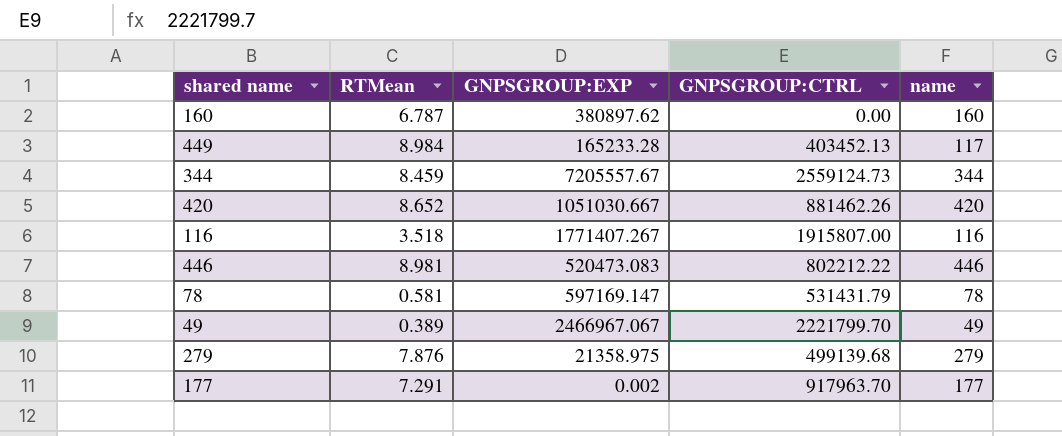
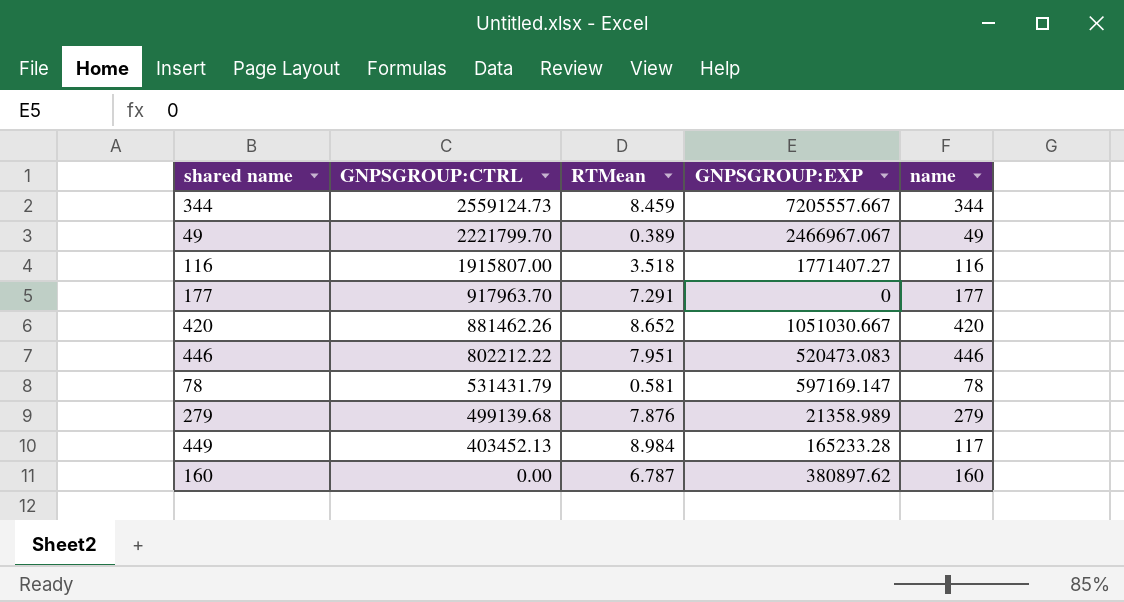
row order: none -> GNPSGROUP:CTRL descending
column GNPSGROUP:CTRL | position: 4 -> 2
344 | GNPSGROUP:EXP: 7205557.67 -> 7205557.667
116 | GNPSGROUP:EXP: 1771407.267 -> 1771407.27
177 | GNPSGROUP:EXP: 0.002 -> 0
446 | RTMean: 8.981 -> 7.951
279 | GNPSGROUP:EXP: 21358.975 -> 21358.989

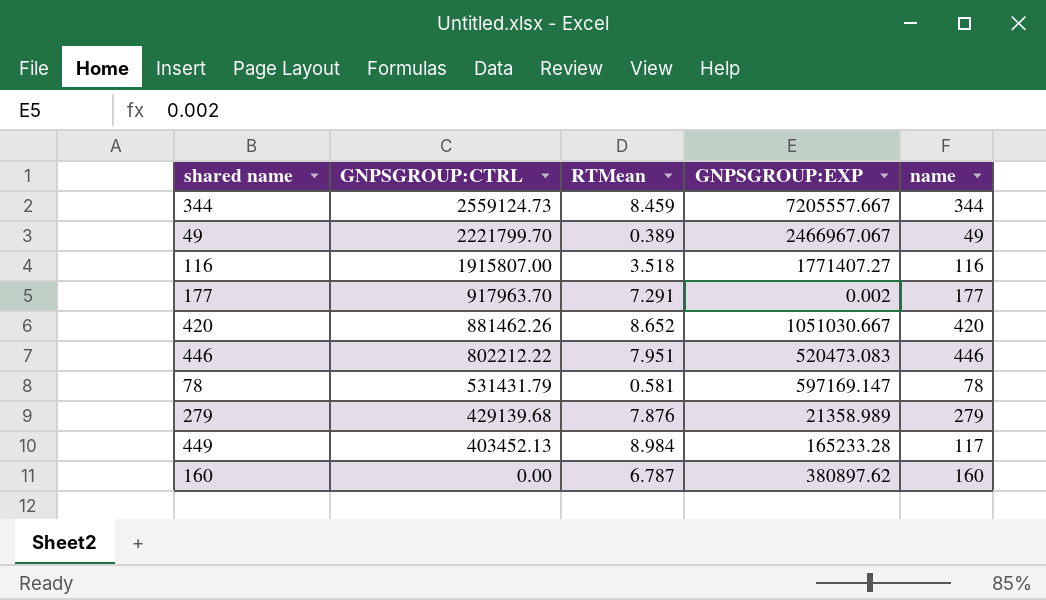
177 | GNPSGROUP:EXP: 0 -> 0.002
279 | GNPSGROUP:CTRL: 499139.68 -> 429139.68

